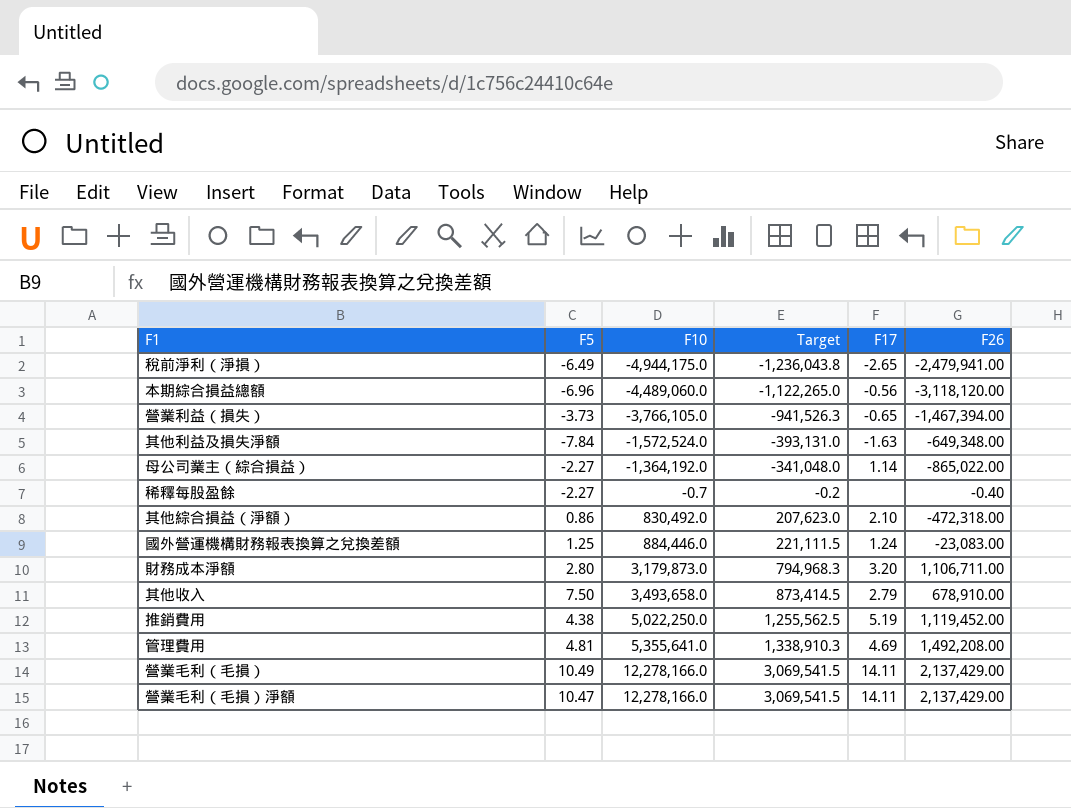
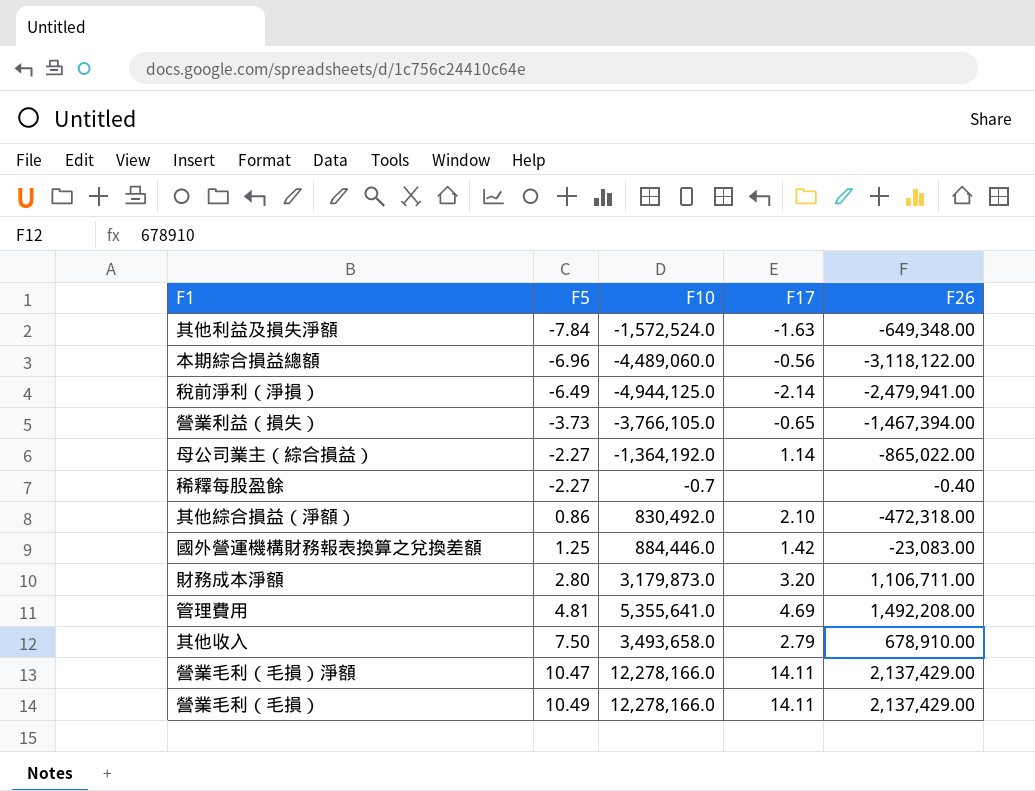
row order: F10 ascending -> F5 ascending
column Target | formula: [F10] * 0.25 -> none
row 推銷費用: 4.38 | 5,022,250.0 | 1,255,562.5 | 5.19 | 1,119,452.00 -> none
本期綜合損益總額 | F26: -3,118,120.00 -> -3,118,122.00
稅前淨利（淨損） | F10: -4,944,175.0 -> -4,944,125.0
稅前淨利（淨損） | F17: -2.65 -> -2.14
國外營運機構財務報表換算之兌換差額 | F17: 1.24 -> 1.42

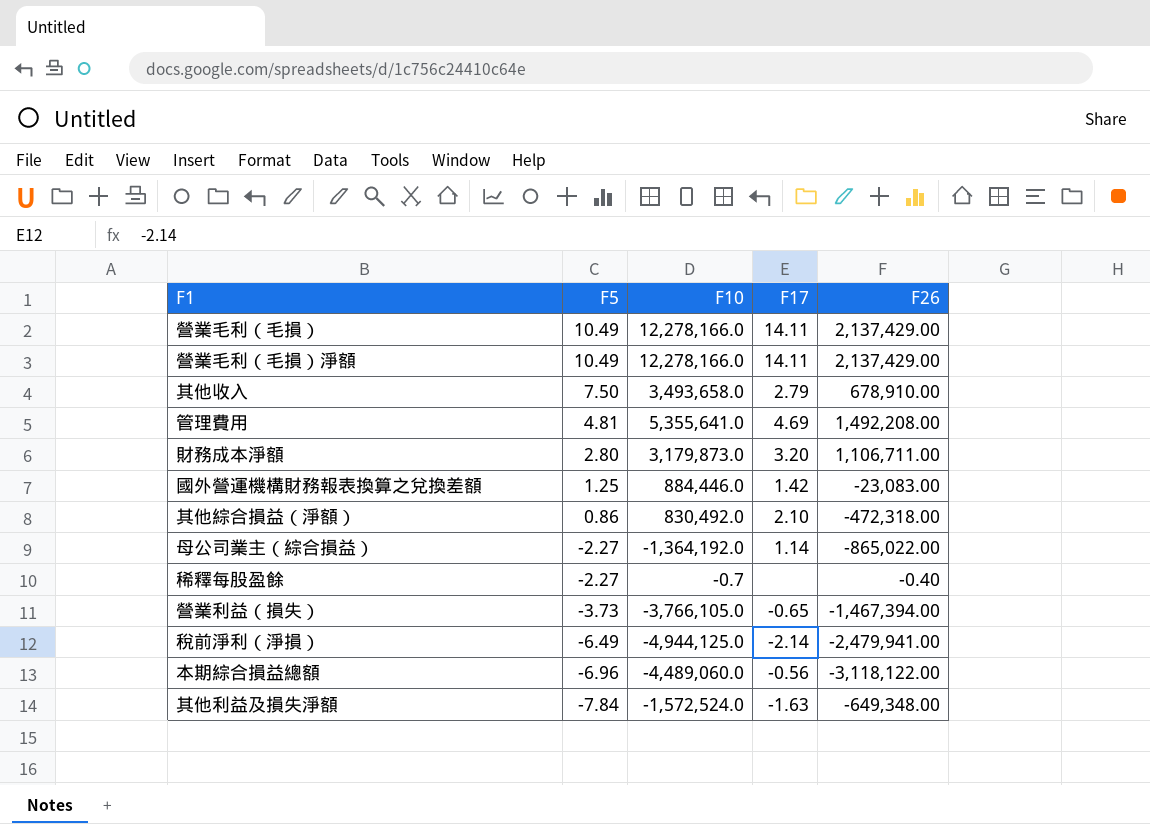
row order: F5 ascending -> F5 descending
營業毛利（毛損）淨額 | F5: 10.47 -> 10.49

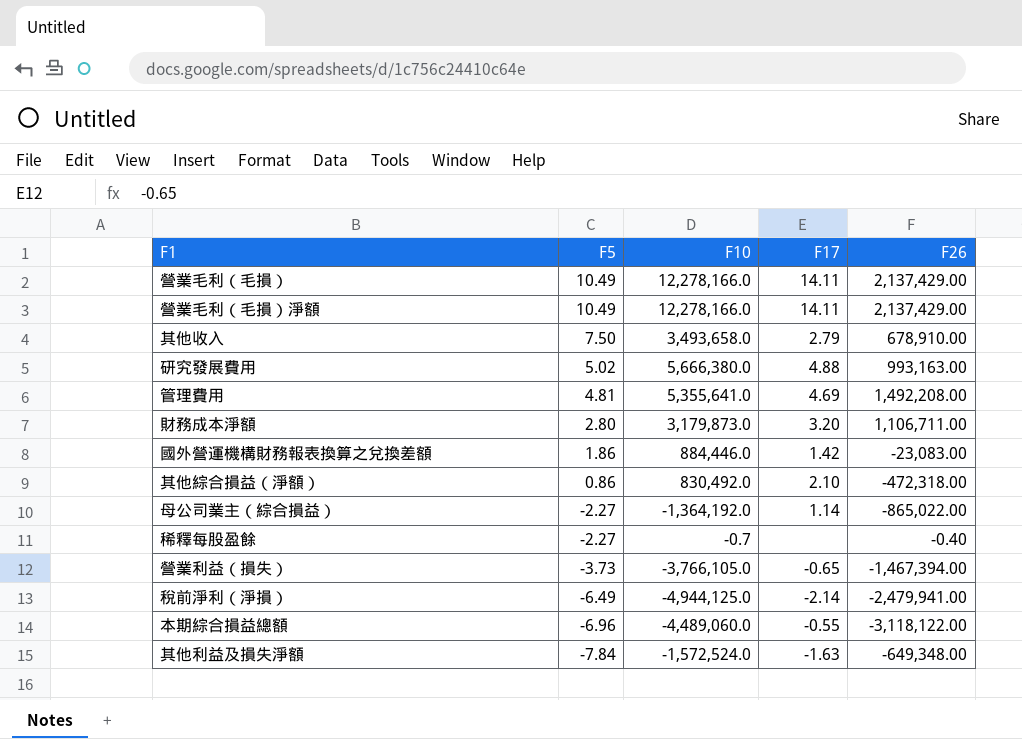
row 研究發展費用: none -> 5.02 | 5,666,380.0 | 4.88 | 993,163.00
國外營運機構財務報表換算之兌換差額 | F5: 1.25 -> 1.86
本期綜合損益總額 | F17: -0.56 -> -0.55

